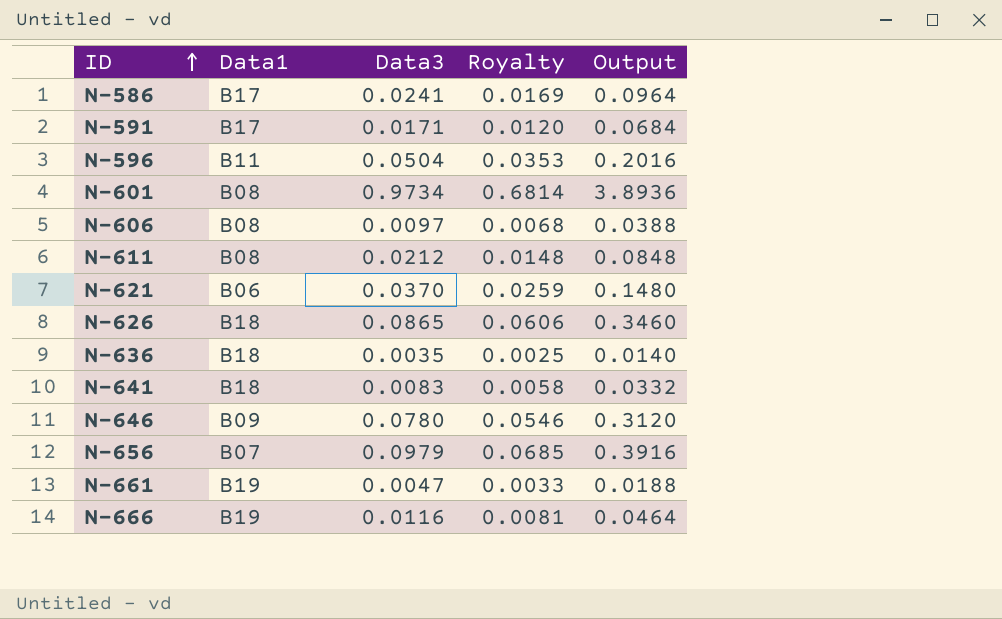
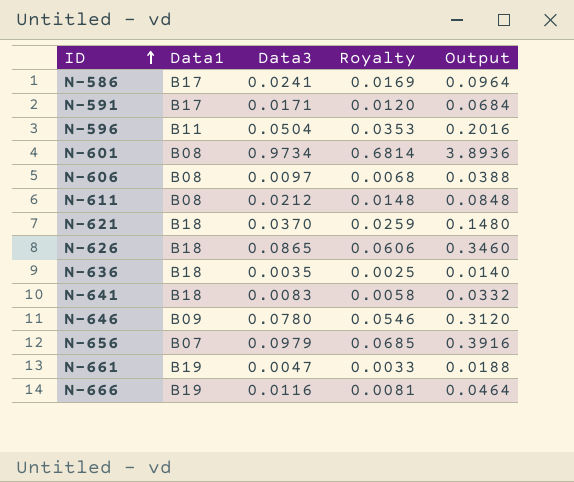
N-621 | Data1: B06 -> B18

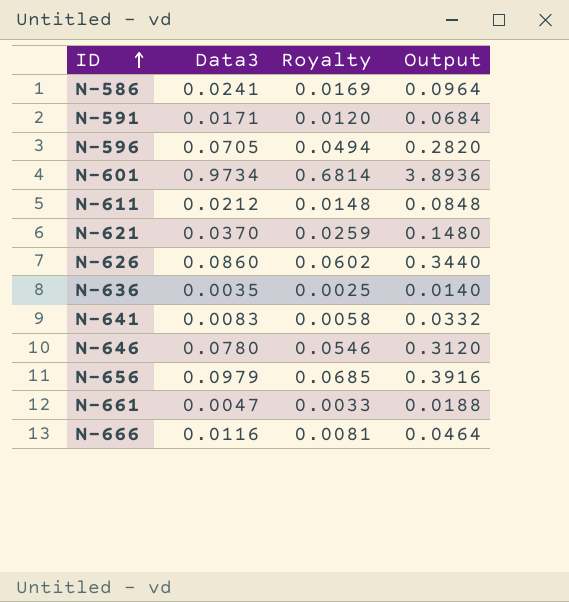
column Data1 | position: 2 -> none
row N-606: B08 | 0.0097 | 0.0068 | 0.0388 -> none
N-596 | Data3: 0.0504 -> 0.0705
N-596 | Royalty: 0.0353 -> 0.0494
N-596 | Output: 0.2016 -> 0.2820
N-626 | Data3: 0.0865 -> 0.0860
N-626 | Royalty: 0.0606 -> 0.0602
N-626 | Output: 0.3460 -> 0.3440

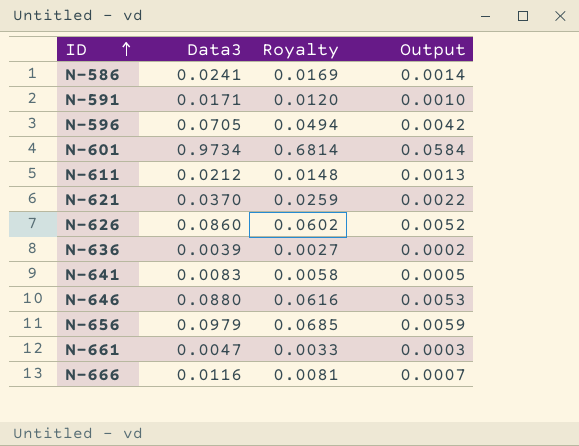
column Output | formula: [Data3] * 4 -> [Data3] * 0.06
N-636 | Data3: 0.0035 -> 0.0039
N-636 | Royalty: 0.0025 -> 0.0027
N-646 | Data3: 0.0780 -> 0.0880
N-646 | Royalty: 0.0546 -> 0.0616

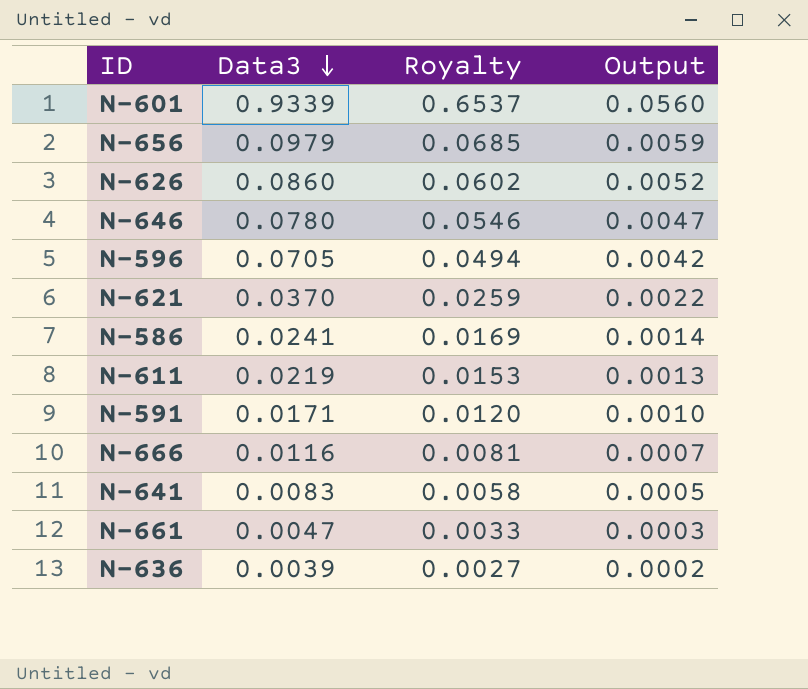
row order: ID ascending -> Data3 descending
N-601 | Data3: 0.9734 -> 0.9339
N-601 | Royalty: 0.6814 -> 0.6537
N-601 | Output: 0.0584 -> 0.0560
N-646 | Data3: 0.0880 -> 0.0780
N-646 | Royalty: 0.0616 -> 0.0546
N-646 | Output: 0.0053 -> 0.0047
N-611 | Data3: 0.0212 -> 0.0219
N-611 | Royalty: 0.0148 -> 0.0153

